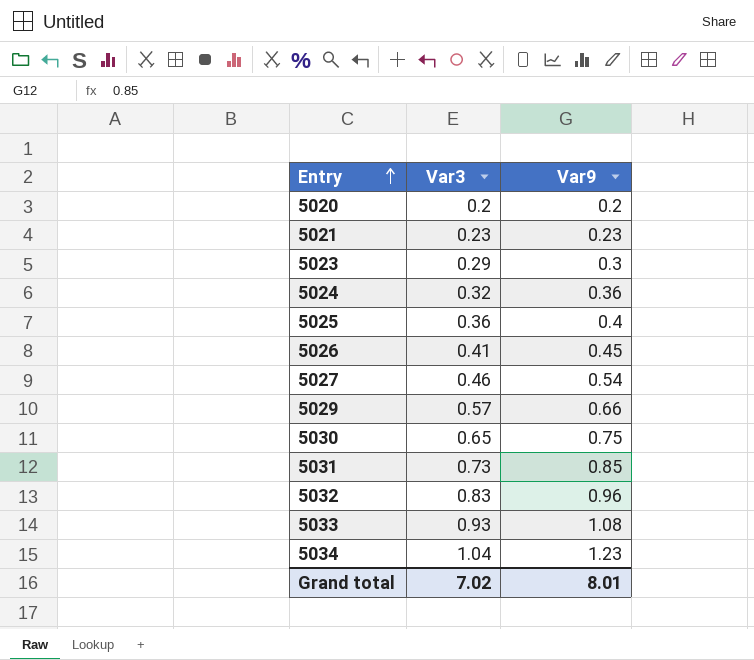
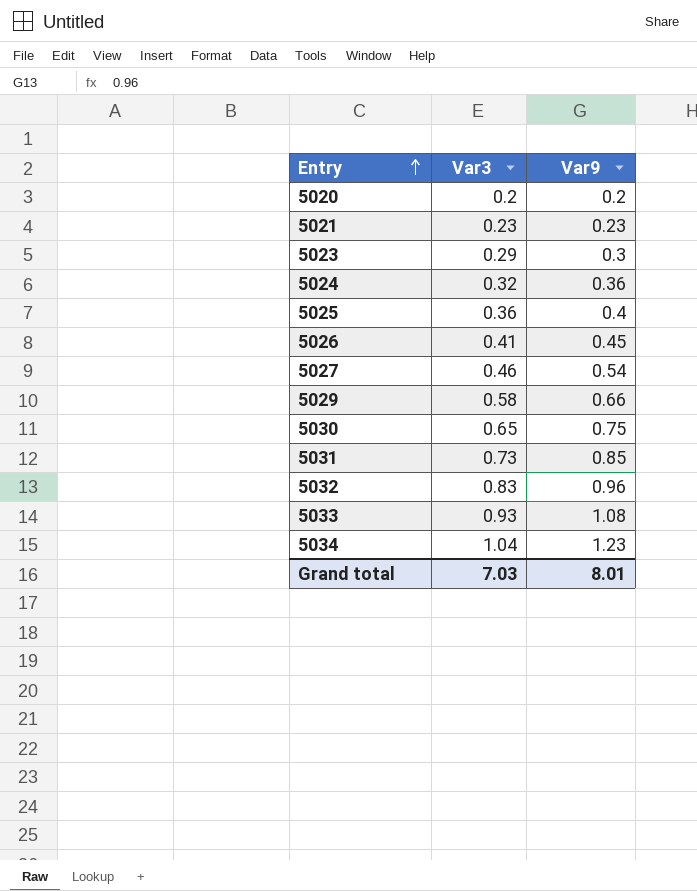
5029 | Var3: 0.57 -> 0.58
Grand total | Var3: 7.02 -> 7.03

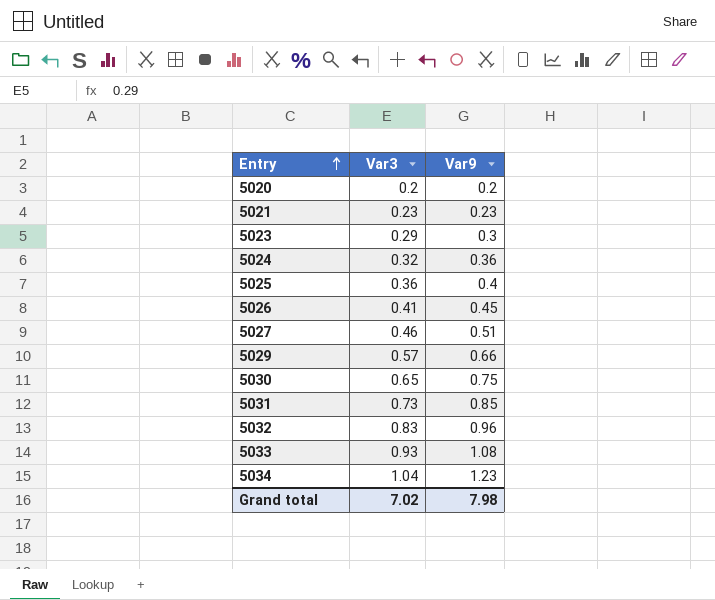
5027 | Var9: 0.54 -> 0.51
5029 | Var3: 0.58 -> 0.57
Grand total | Var3: 7.03 -> 7.02
Grand total | Var9: 8.01 -> 7.98

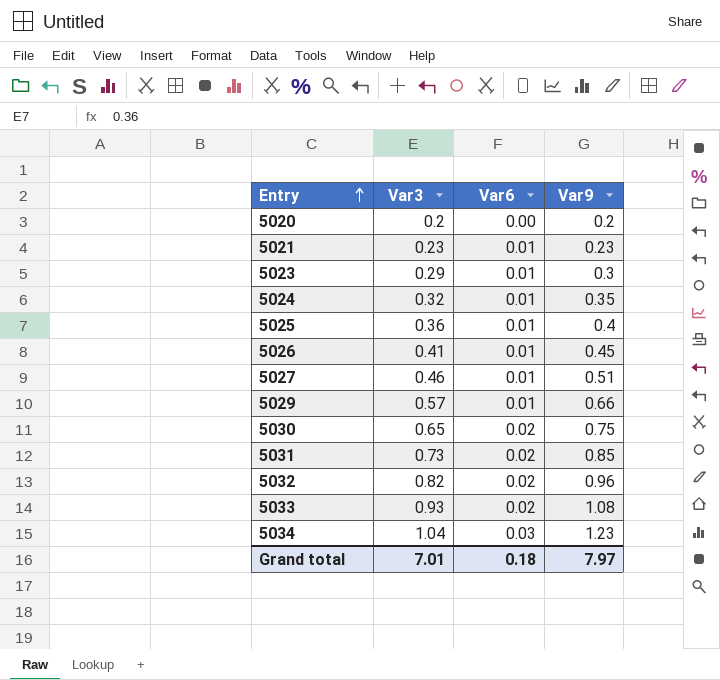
column Var6 | position: none -> 3
5024 | Var9: 0.36 -> 0.35
5032 | Var3: 0.83 -> 0.82
Grand total | Var3: 7.02 -> 7.01
Grand total | Var9: 7.98 -> 7.97

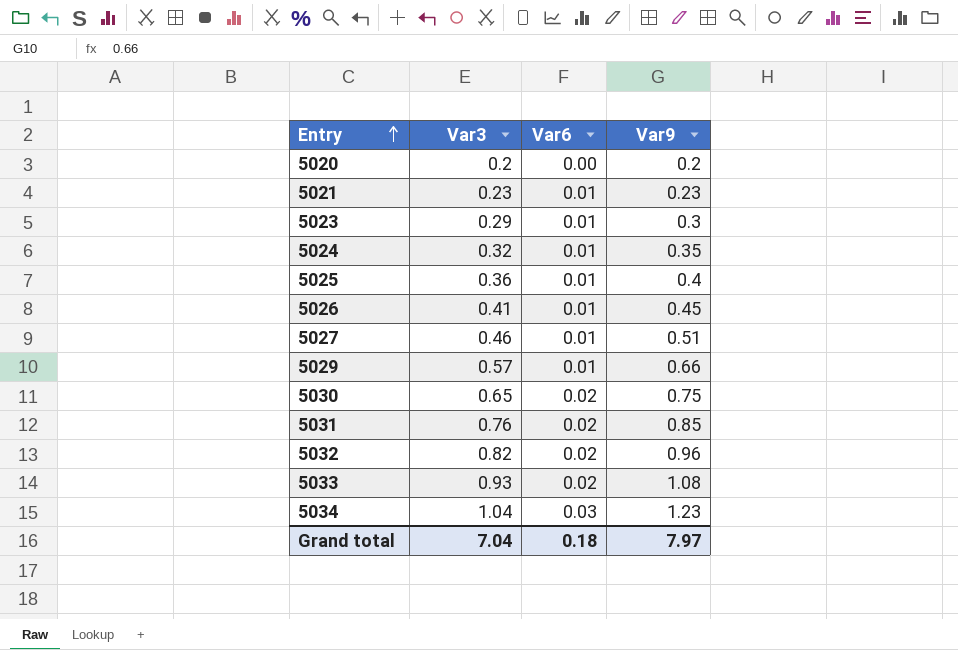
5031 | Var3: 0.73 -> 0.76
Grand total | Var3: 7.01 -> 7.04

